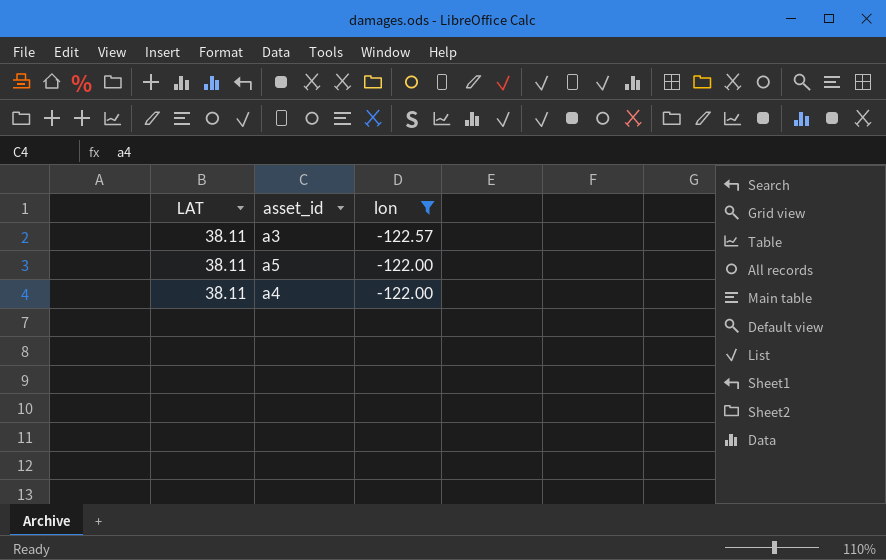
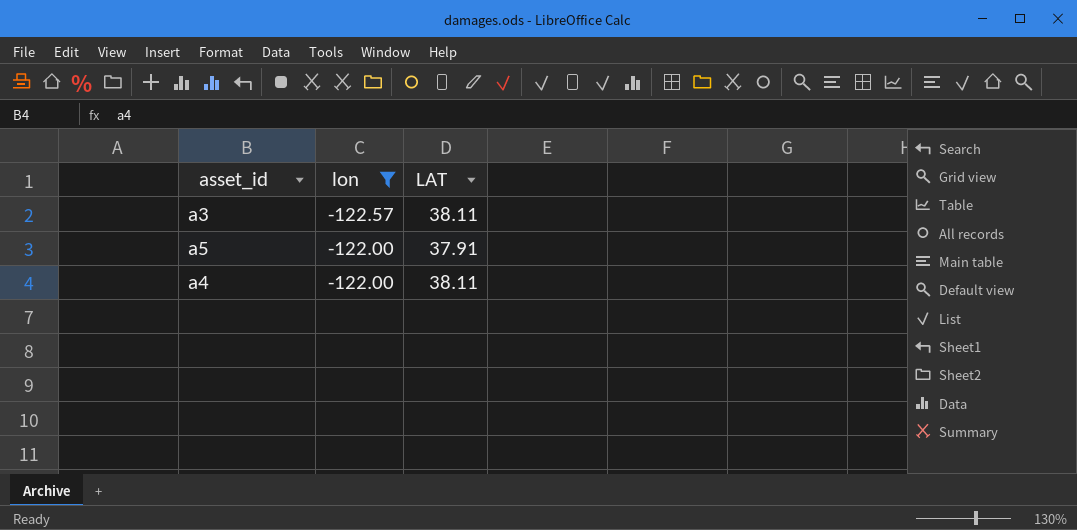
column LAT | position: 1 -> 3
a5 | LAT: 38.11 -> 37.91

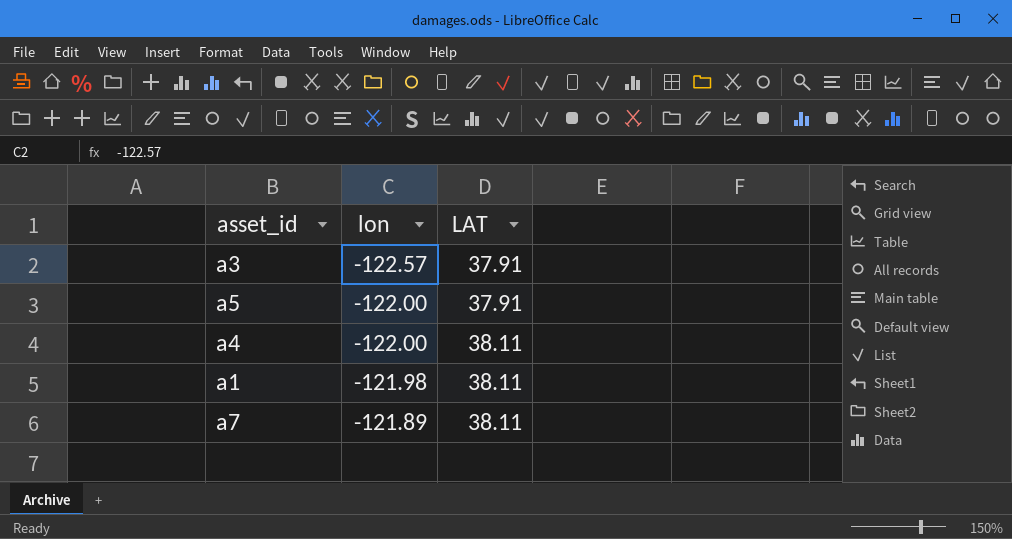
filter: lon <= -122.00 -> none
a3 | LAT: 38.11 -> 37.91

